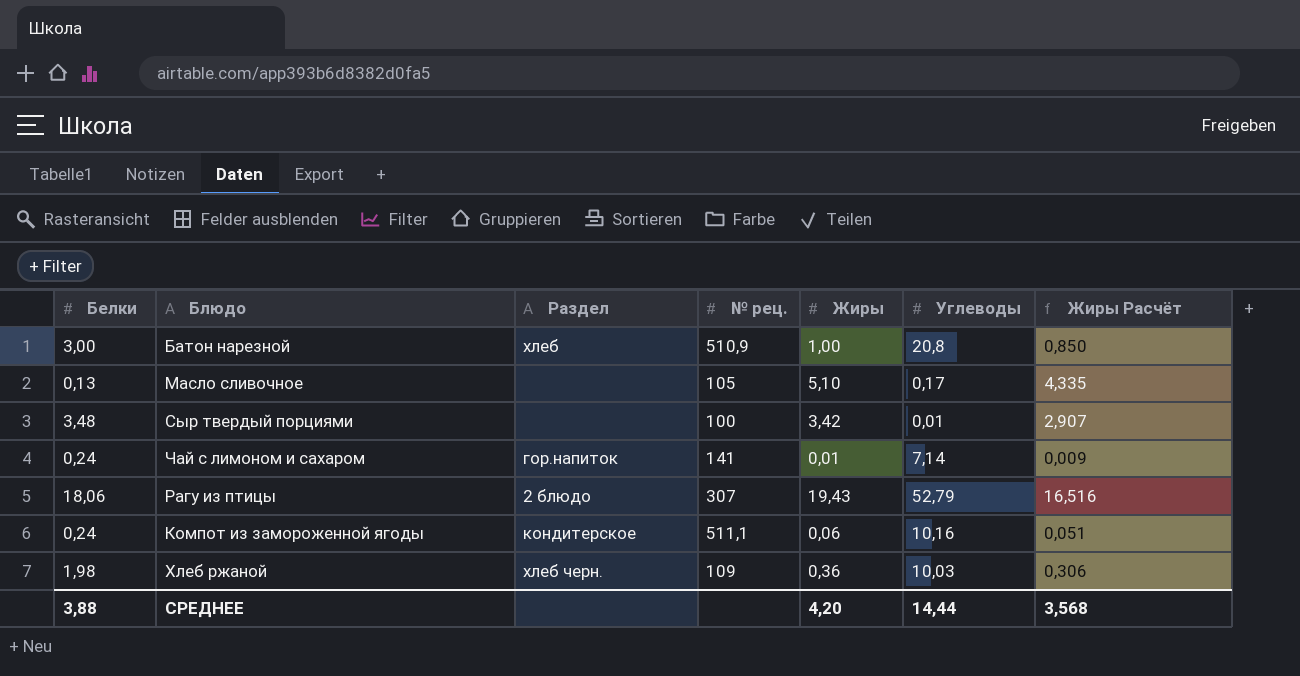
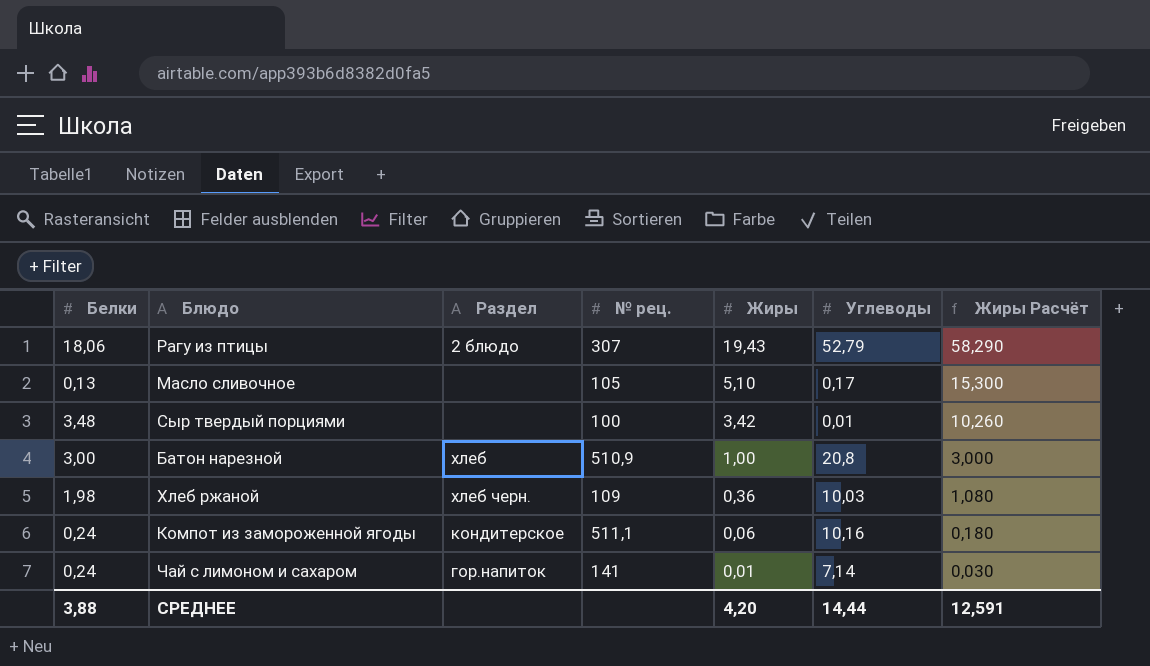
row order: none -> Жиры descending
column Жиры Расчёт | formula: [Жиры] * 0,85 -> [Жиры] * 3
СРЕДНЕЕ | Жиры Расчёт: 3,568 -> 12,591

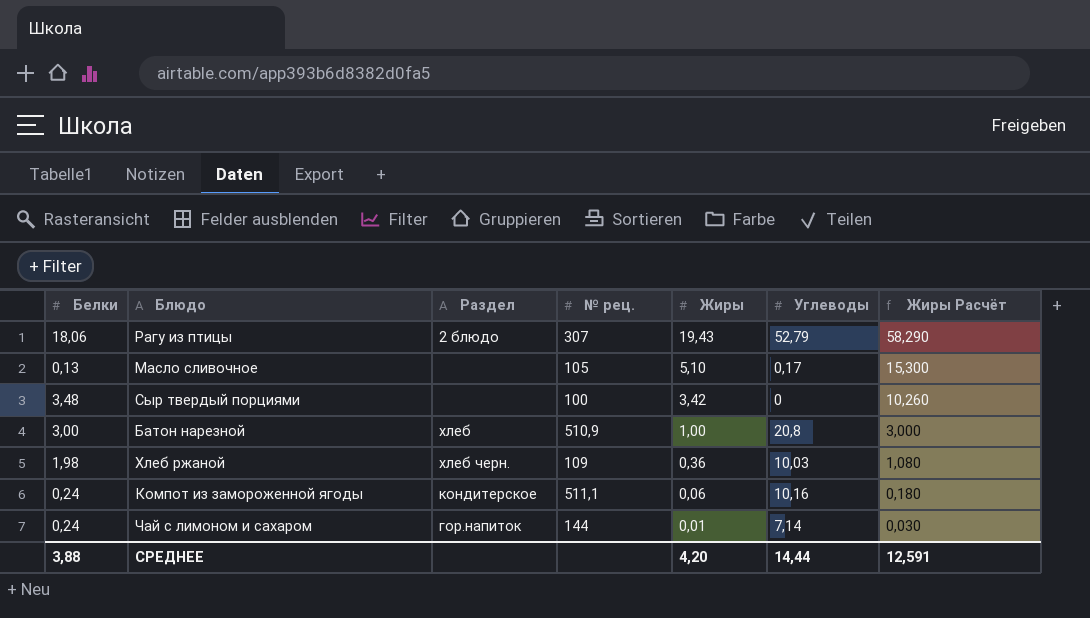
Сыр твердый порциями | Углеводы: 0,01 -> 0
Чай с лимоном и сахаром | № рец.: 141 -> 144

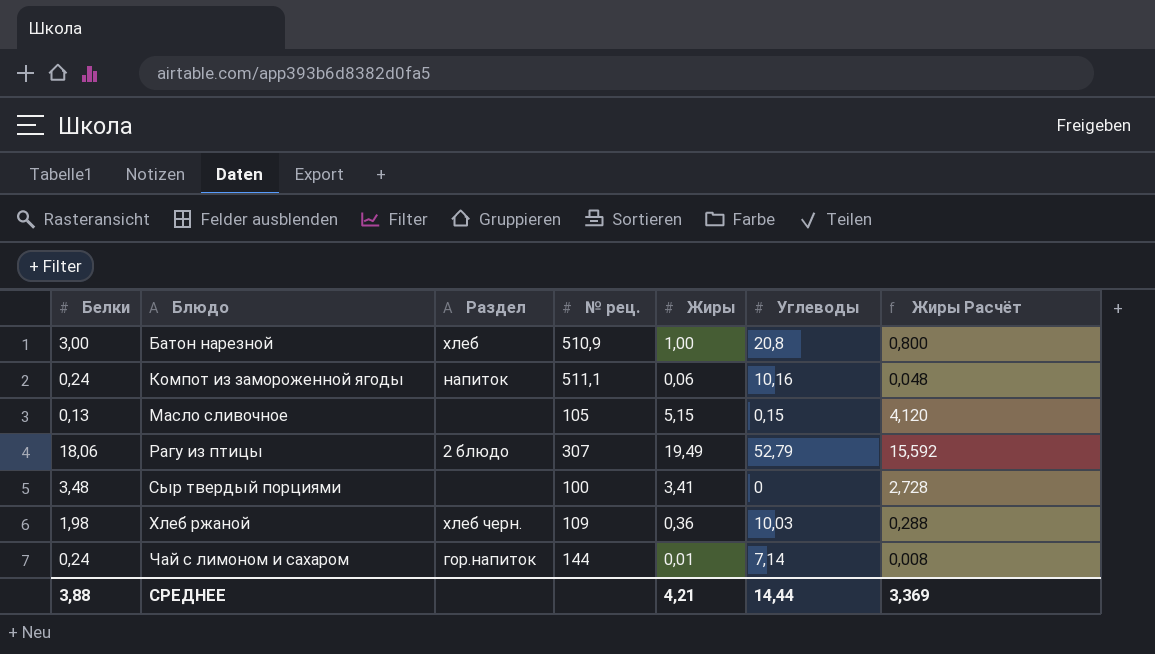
row order: Жиры descending -> Блюдо ascending
column Жиры Расчёт | formula: [Жиры] * 3 -> [Жиры] * 0,8
Компот из замороженной ягоды | Раздел: кондитерское -> напиток
Масло сливочное | Жиры: 5,10 -> 5,15
Масло сливочное | Углеводы: 0,17 -> 0,15
Рагу из птицы | Жиры: 19,43 -> 19,49
Сыр твердый порциями | Жиры: 3,42 -> 3,41
СРЕДНЕЕ | Жиры: 4,20 -> 4,21
СРЕДНЕЕ | Жиры Расчёт: 12,591 -> 3,369

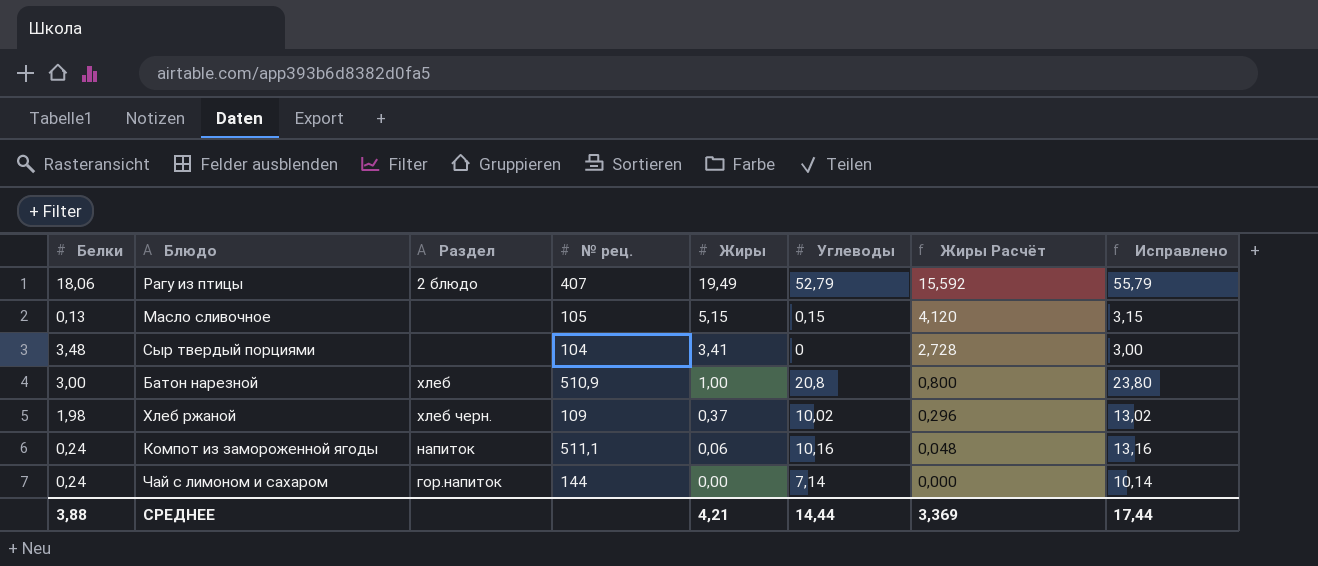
row order: Блюдо ascending -> Жиры descending
column Исправлено | formula: none -> [Углеводы] + 3
Рагу из птицы | № рец.: 307 -> 407
Сыр твердый порциями | № рец.: 100 -> 104
Хлеб ржаной | Жиры: 0,36 -> 0,37
Хлеб ржаной | Углеводы: 10,03 -> 10,02
Хлеб ржаной | Жиры Расчёт: 0,288 -> 0,296
Чай с лимоном и сахаром | Жиры: 0,01 -> 0,00
Чай с лимоном и сахаром | Жиры Расчёт: 0,008 -> 0,000

